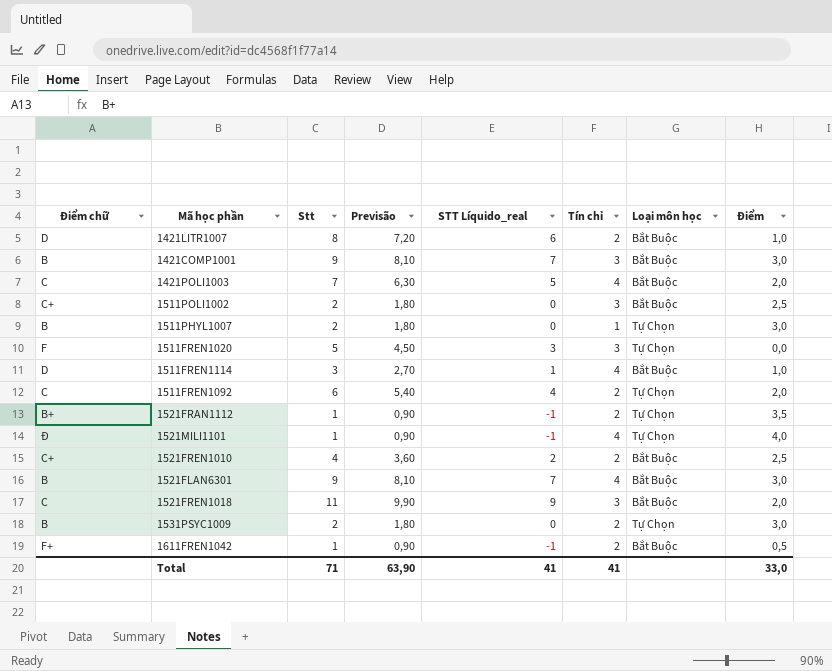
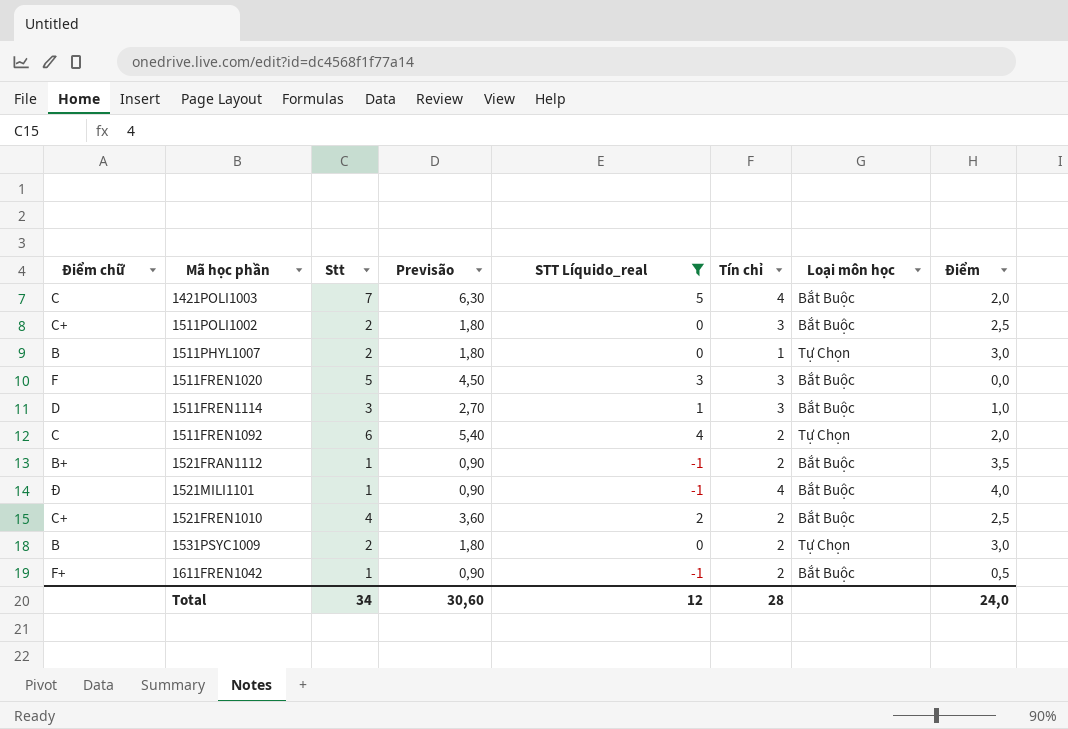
filter: none -> STT Líquido_real <= 5
1511FREN1020 | Loại môn học: Tự Chọn -> Bắt Buộc
1511FREN1114 | Tín chỉ: 4 -> 3
1521FRAN1112 | Loại môn học: Tự Chọn -> Bắt Buộc
1521MILI1101 | Loại môn học: Tự Chọn -> Bắt Buộc
Total | Stt: 71 -> 34
Total | Previsão: 63,90 -> 30,60
Total | STT Líquido_real: 41 -> 12
Total | Tín chỉ: 41 -> 28
Total | Điểm: 33,0 -> 24,0

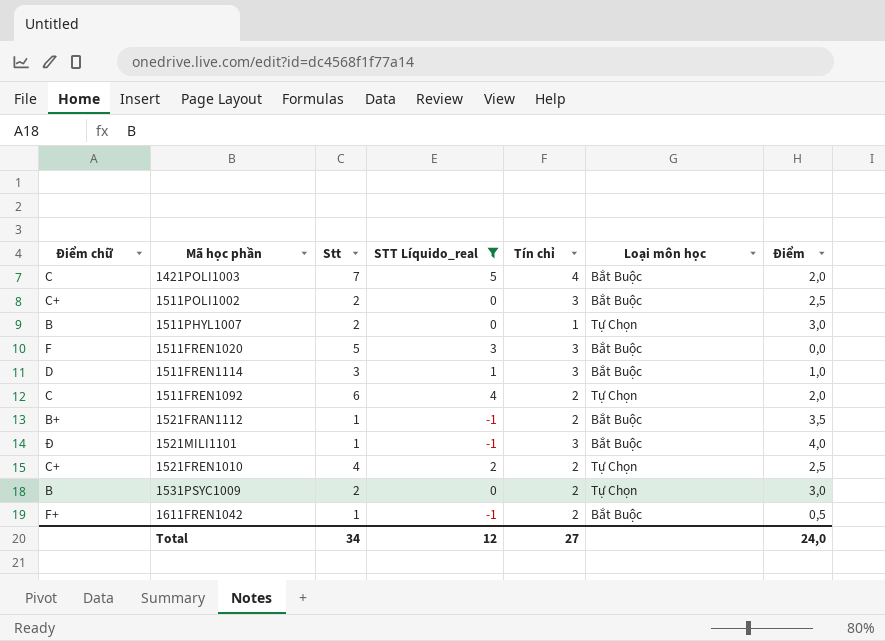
column Previsão | formula: [Stt] * 0,9 -> none
1521MILI1101 | Tín chỉ: 4 -> 3
1521FREN1010 | Loại môn học: Bắt Buộc -> Tự Chọn
Total | Tín chỉ: 28 -> 27

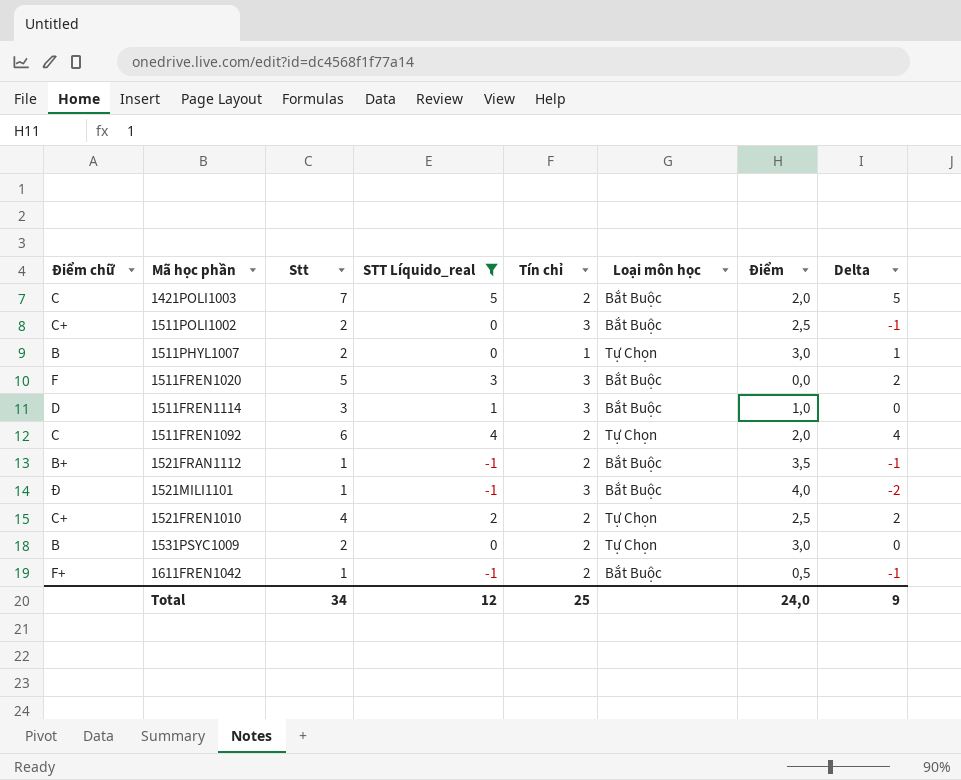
column Delta | formula: none -> [Stt] - [Tín chỉ]
1421POLI1003 | Tín chỉ: 4 -> 2
Total | Tín chỉ: 27 -> 25

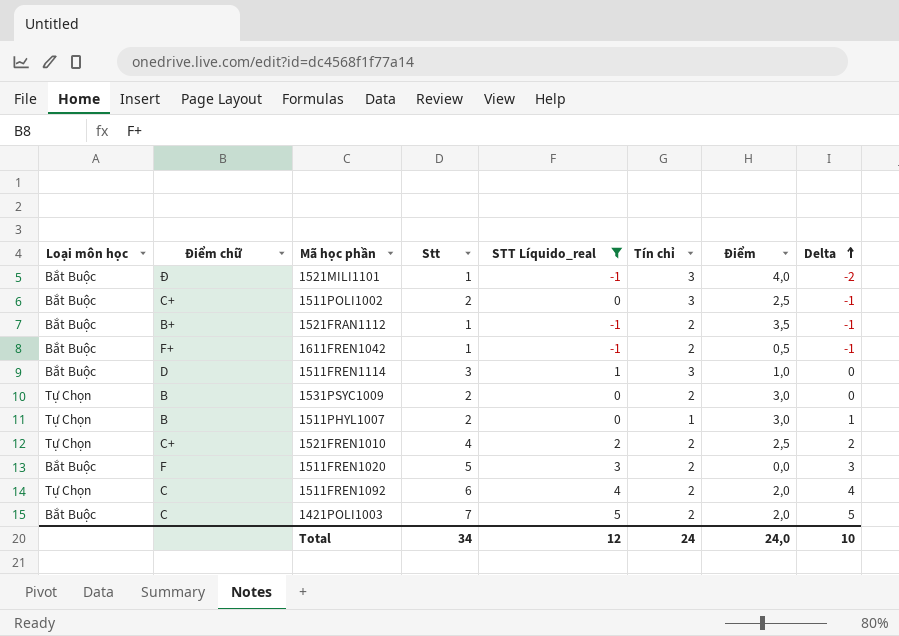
row order: none -> Delta ascending
column Loại môn học | position: 6 -> 1
1511FREN1020 | Tín chỉ: 3 -> 2
1511FREN1020 | Delta: 2 -> 3
Total | Tín chỉ: 25 -> 24
Total | Delta: 9 -> 10

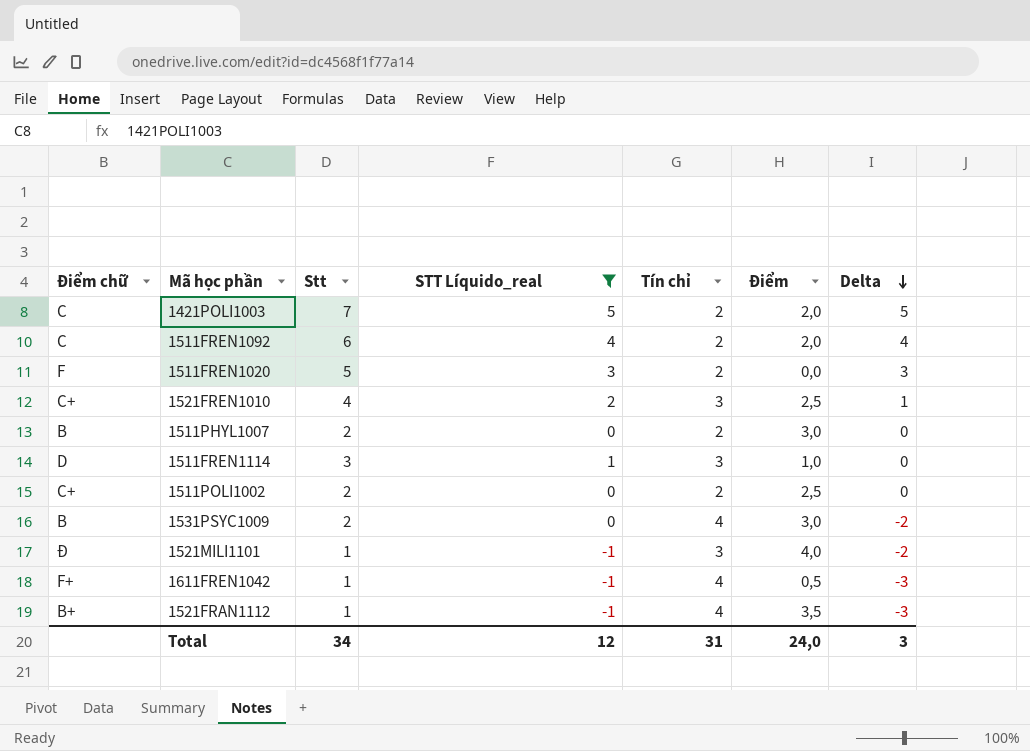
row order: Delta ascending -> Delta descending
column Loại môn học | position: 1 -> none
1521FREN1010 | Tín chỉ: 2 -> 3
1521FREN1010 | Delta: 2 -> 1
1511PHYL1007 | Tín chỉ: 1 -> 2
1511PHYL1007 | Delta: 1 -> 0
1511POLI1002 | Tín chỉ: 3 -> 2
1511POLI1002 | Delta: -1 -> 0
1531PSYC1009 | Tín chỉ: 2 -> 4
1531PSYC1009 | Delta: 0 -> -2
1611FREN1042 | Tín chỉ: 2 -> 4
1611FREN1042 | Delta: -1 -> -3
1521FRAN1112 | Tín chỉ: 2 -> 4
1521FRAN1112 | Delta: -1 -> -3
Total | Tín chỉ: 24 -> 31
Total | Delta: 10 -> 3

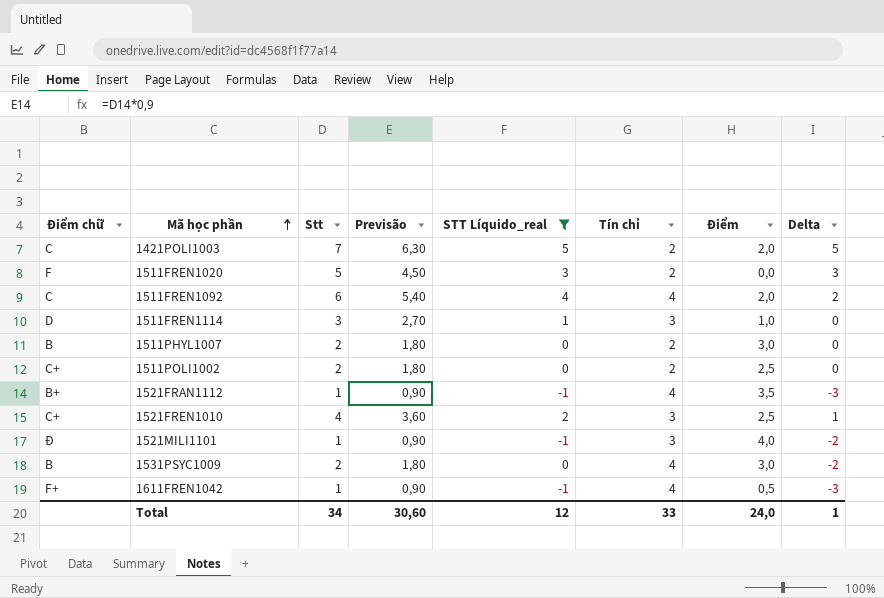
row order: Delta descending -> Mã học phần ascending
column Previsão | formula: none -> [Stt] * 0,9
1511FREN1092 | Tín chỉ: 2 -> 4
1511FREN1092 | Delta: 4 -> 2
Total | Tín chỉ: 31 -> 33
Total | Delta: 3 -> 1

